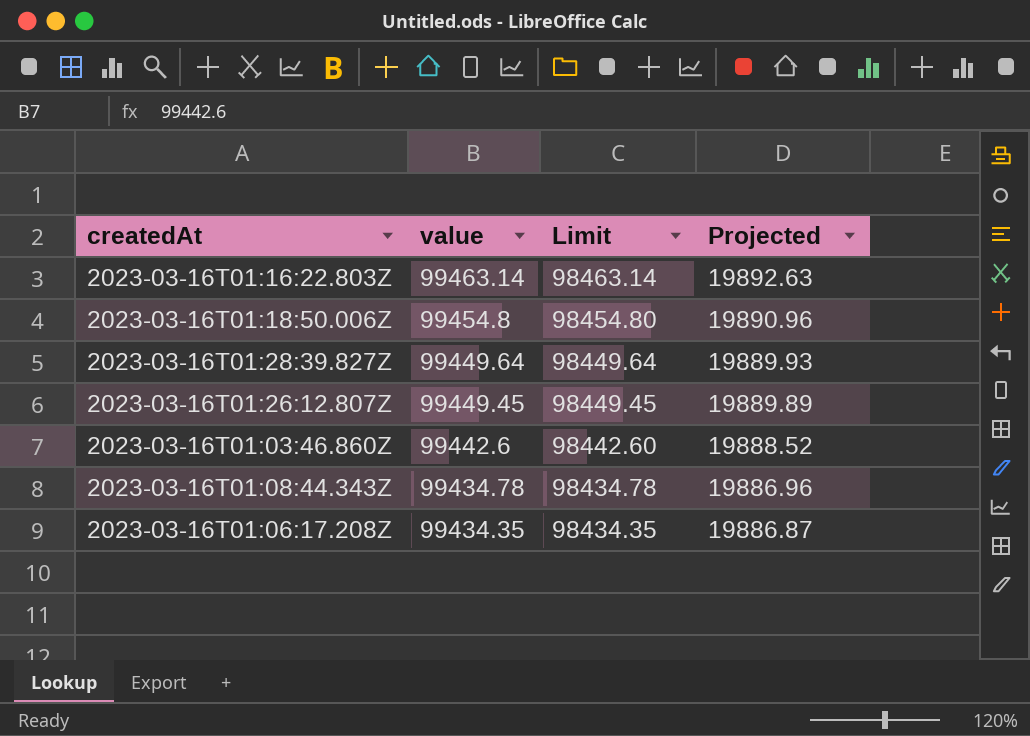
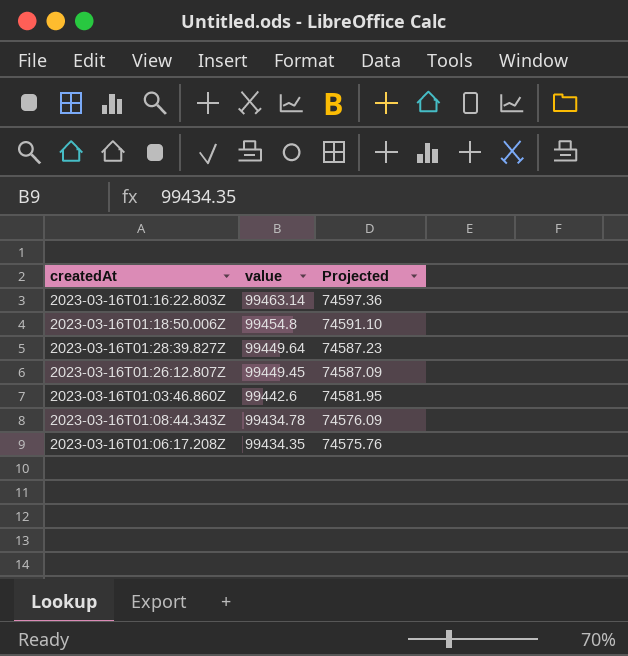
column Limit | formula: [value] - 1000 -> none
column Projected | formula: [value] * 0.2 -> [value] * 0.75

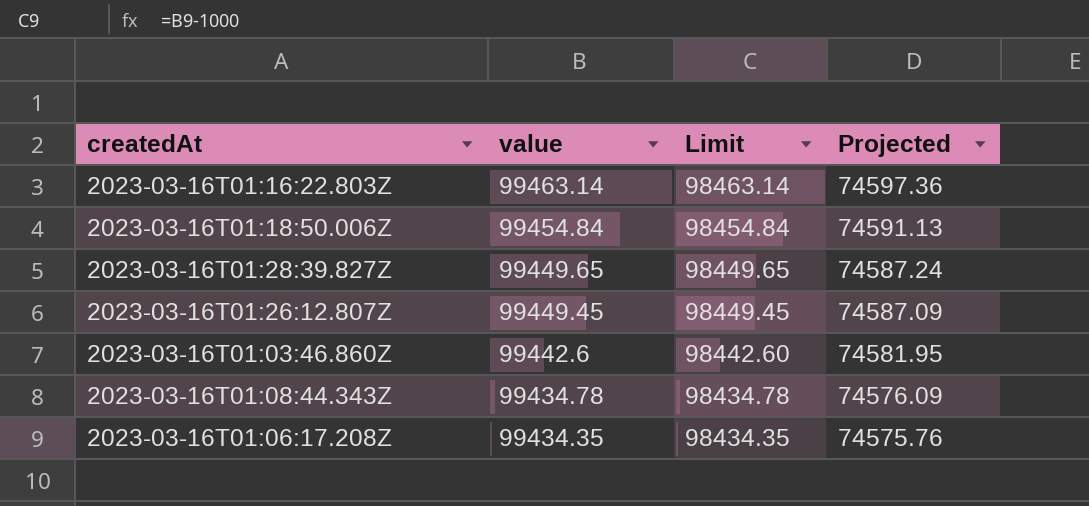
column Limit | formula: none -> [value] - 1000
2023-03-16T01:18:50.006Z | value: 99454.8 -> 99454.84
2023-03-16T01:18:50.006Z | Projected: 74591.10 -> 74591.13
2023-03-16T01:28:39.827Z | value: 99449.64 -> 99449.65
2023-03-16T01:28:39.827Z | Projected: 74587.23 -> 74587.24

